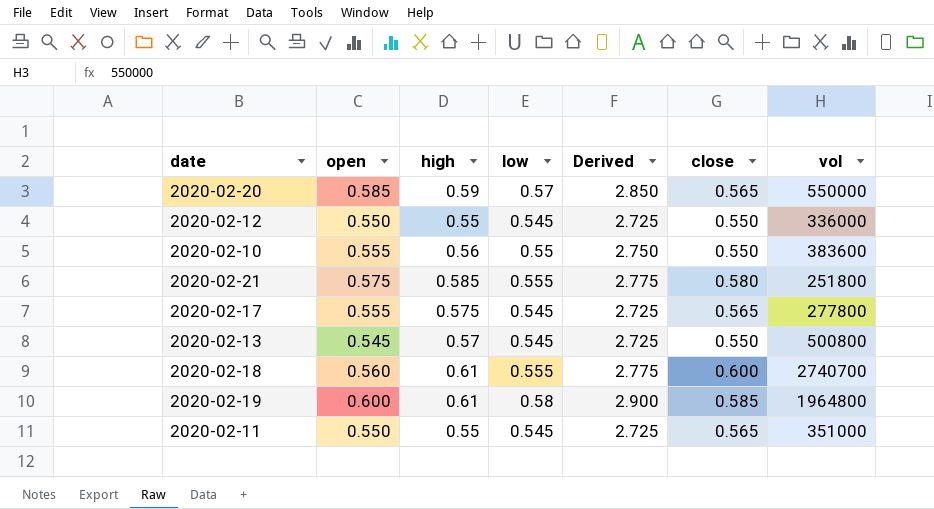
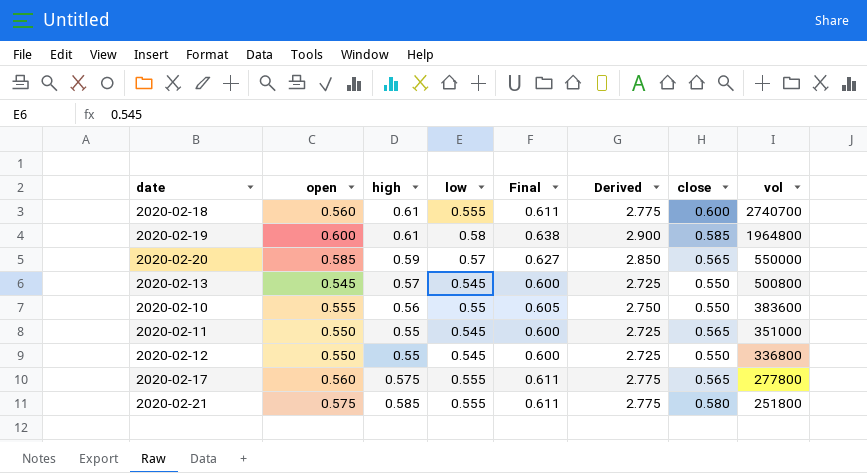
row order: none -> vol descending
column Final | formula: none -> [low] * 1.1
2020-02-12 | vol: 336000 -> 336800
2020-02-17 | open: 0.555 -> 0.560
2020-02-17 | low: 0.545 -> 0.555
2020-02-17 | Derived: 2.725 -> 2.775

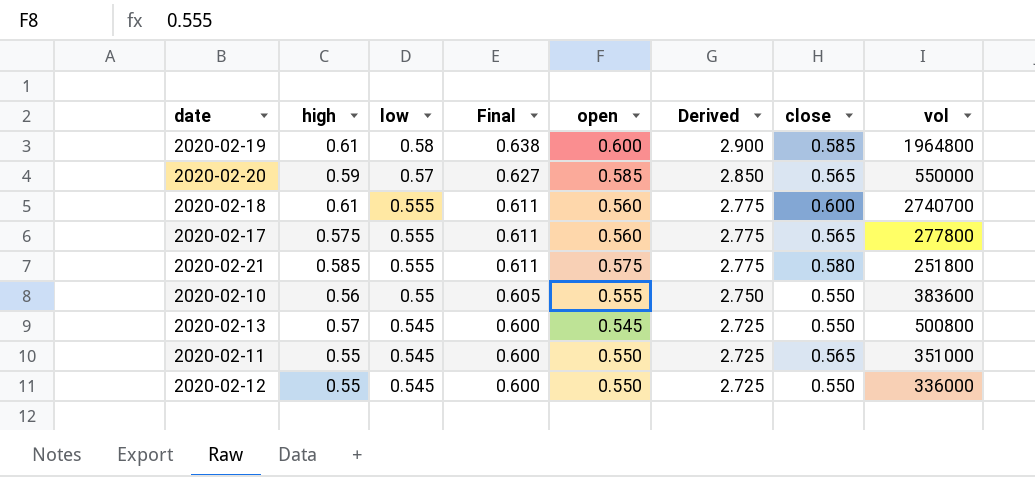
row order: vol descending -> low descending
column open | position: 2 -> 5
2020-02-12 | vol: 336800 -> 336000

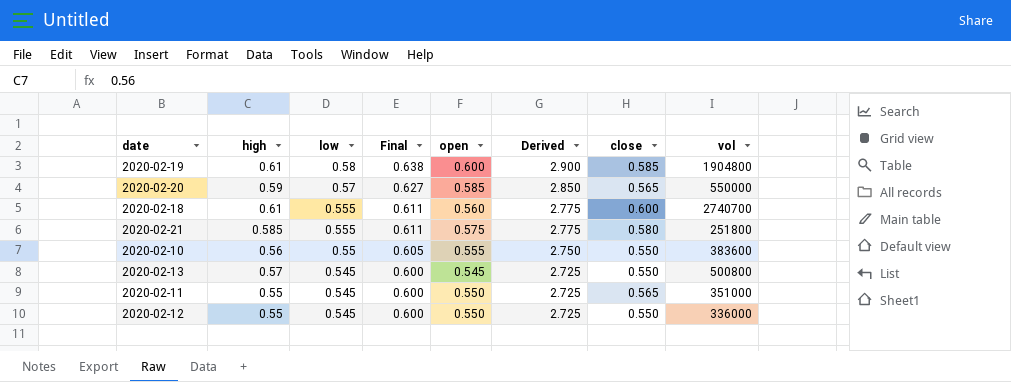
row 2020-02-17: 0.575 | 0.555 | 0.611 | 0.560 | 2.775 | 0.565 | 277800 -> none
2020-02-19 | vol: 1964800 -> 1904800

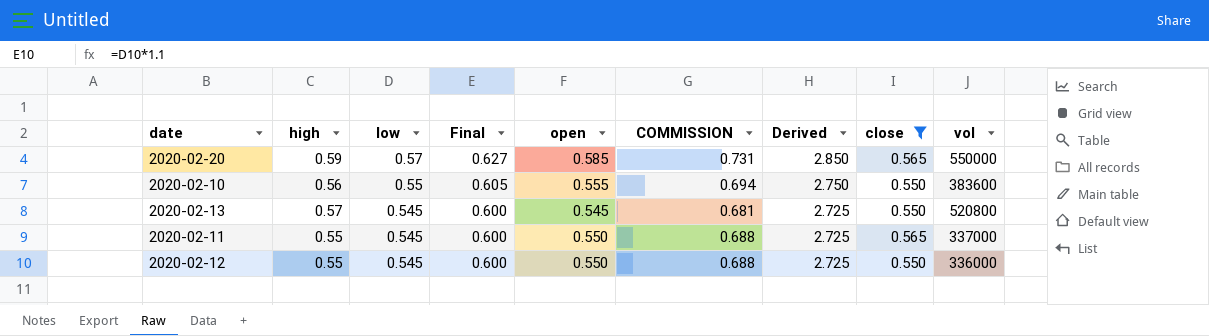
filter: none -> close <= 0.565
column COMMISSION | formula: none -> [open] * 1.25
2020-02-13 | vol: 500800 -> 520800
2020-02-11 | vol: 351000 -> 337000

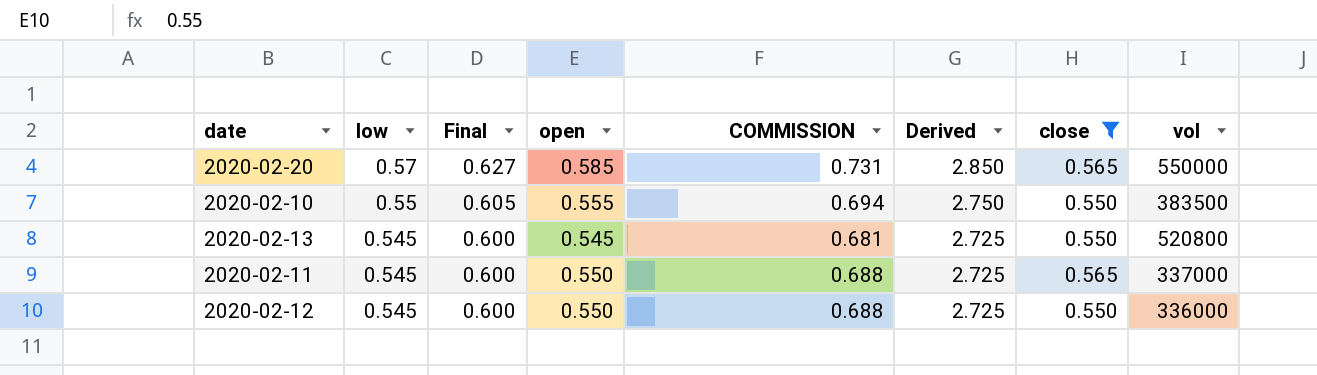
column high | position: 2 -> none
2020-02-10 | vol: 383600 -> 383500

